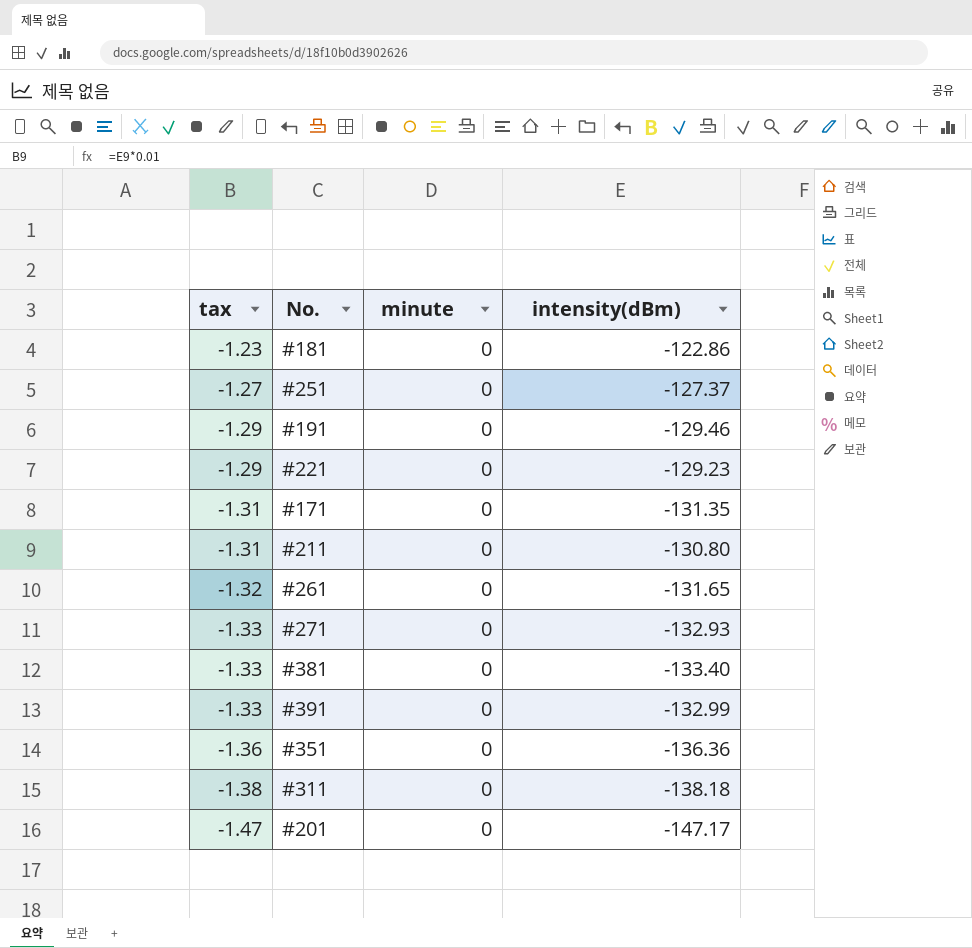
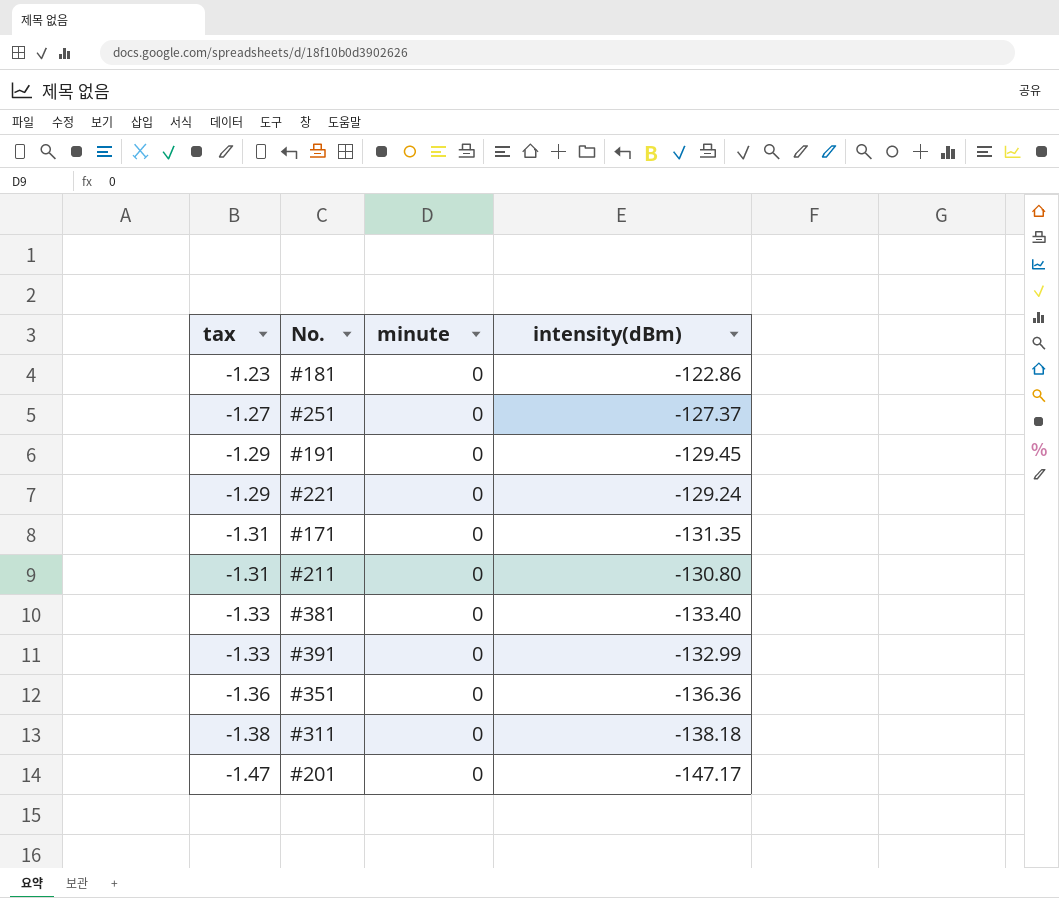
row #261: -1.32 | 0 | -131.65 -> none
row #271: -1.33 | 0 | -132.93 -> none
#191 | intensity(dBm): -129.46 -> -129.45
#221 | intensity(dBm): -129.23 -> -129.24

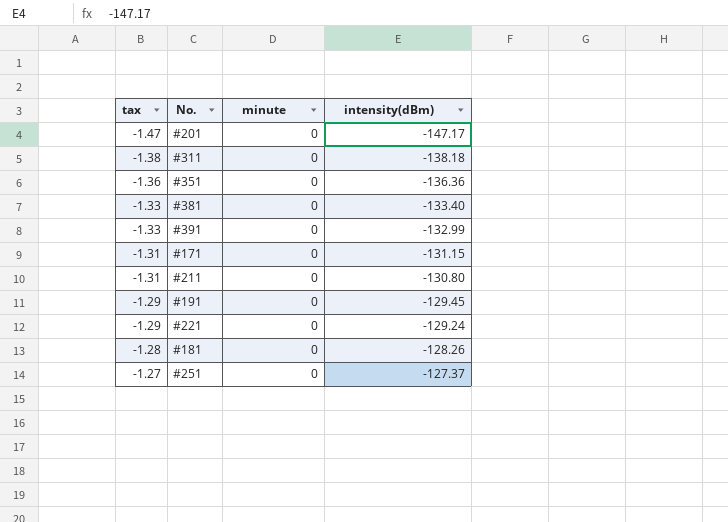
row order: tax descending -> tax ascending
#171 | intensity(dBm): -131.35 -> -131.15
#181 | tax: -1.23 -> -1.28
#181 | intensity(dBm): -122.86 -> -128.26

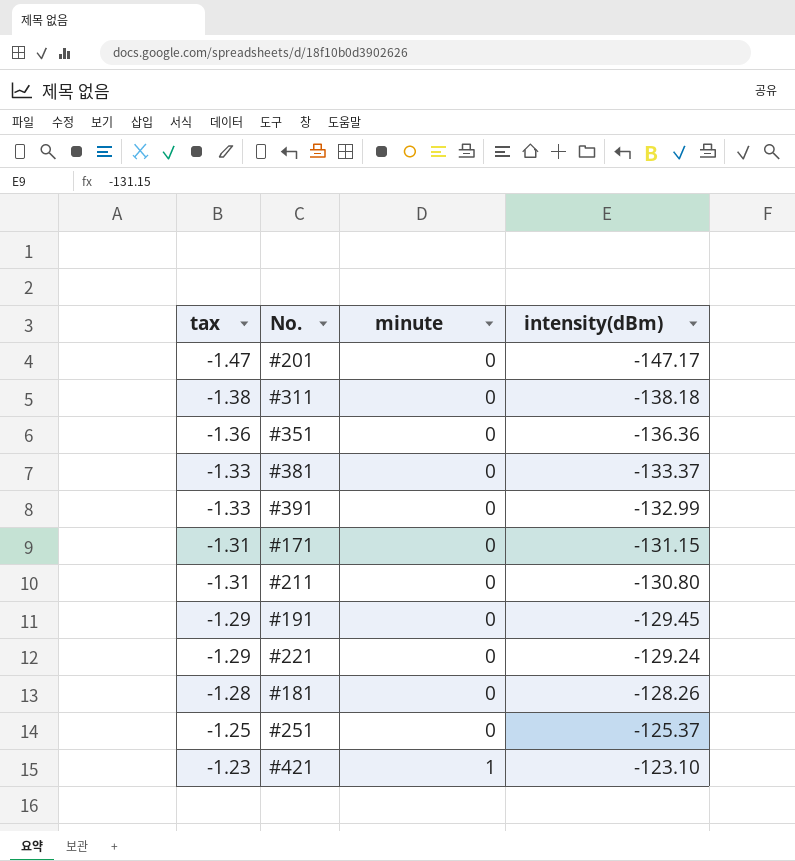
#381 | intensity(dBm): -133.40 -> -133.37
#251 | tax: -1.27 -> -1.25
#251 | intensity(dBm): -127.37 -> -125.37
row #421: none -> -1.23 | 1 | -123.10

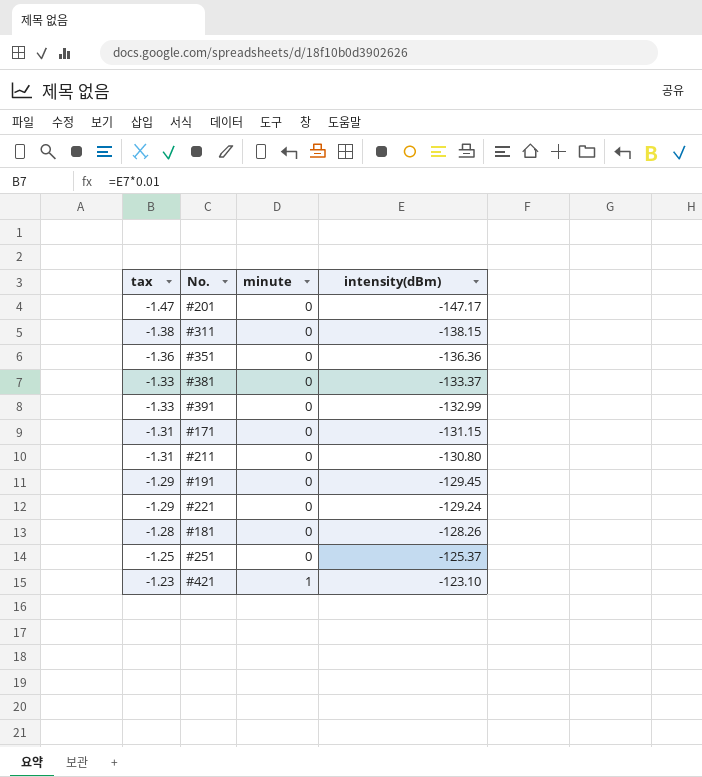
#311 | intensity(dBm): -138.18 -> -138.15

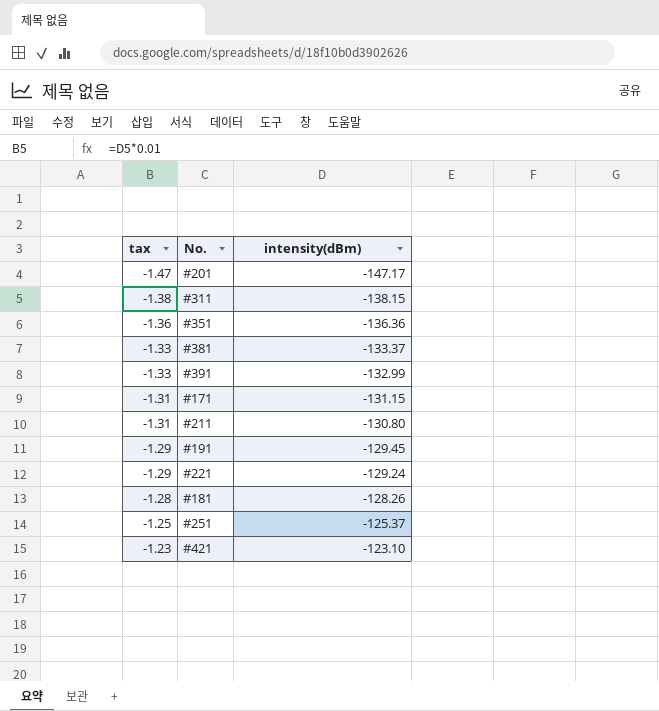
column minute | position: 3 -> none

